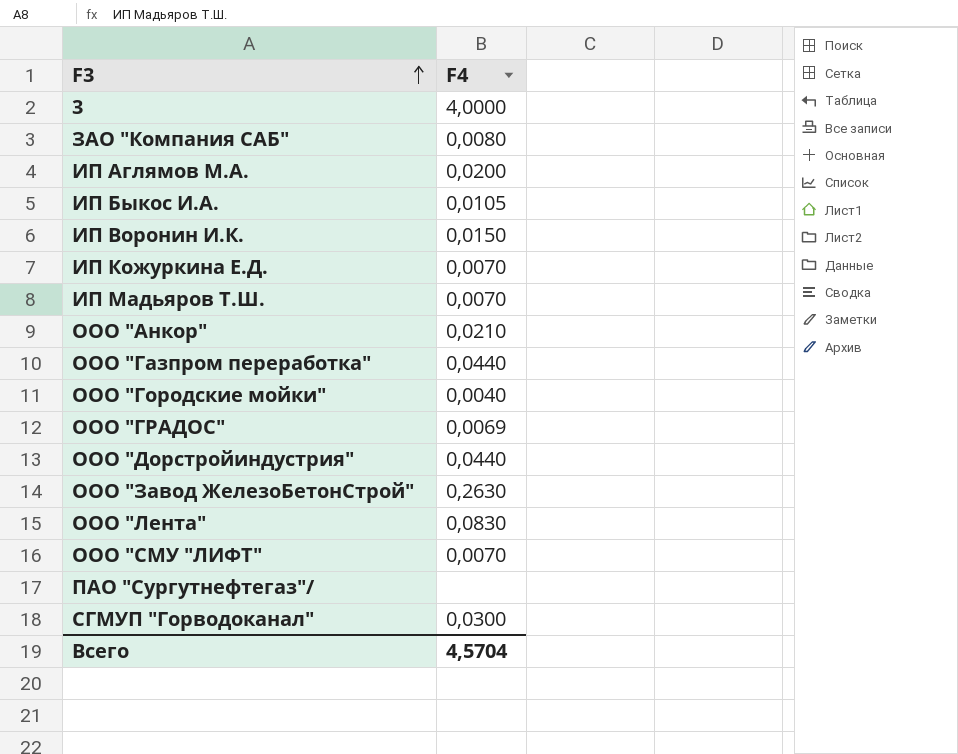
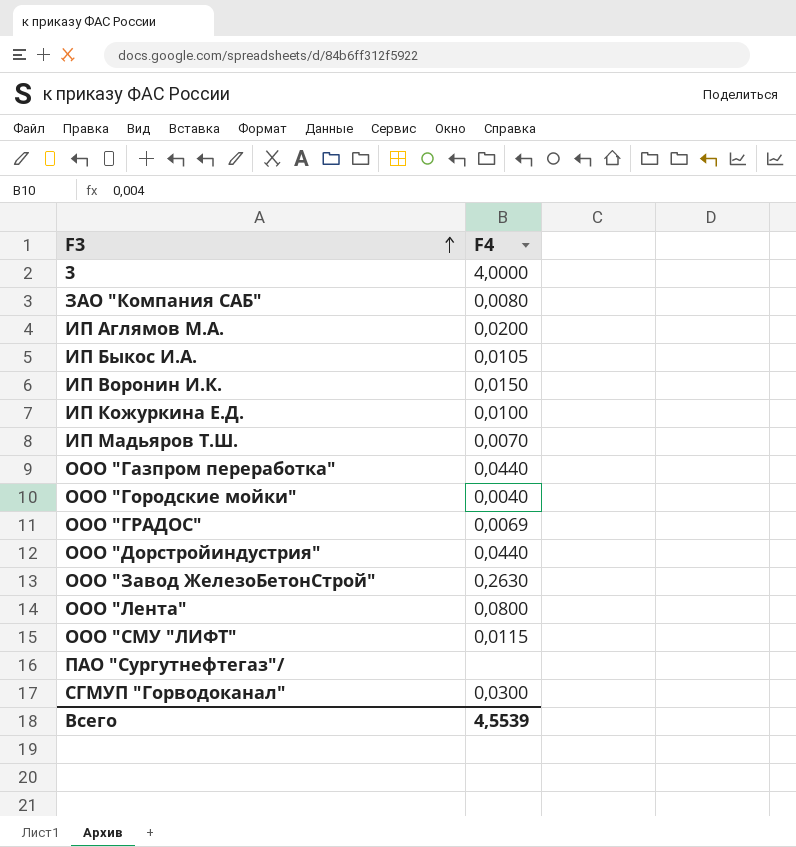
row ООО "Анкор": 0,0210 -> none
ИП Кожуркина Е.Д. | F4: 0,0070 -> 0,0100
ООО "Лента" | F4: 0,0830 -> 0,0800
ООО "СМУ "ЛИФТ" | F4: 0,0070 -> 0,0115
Всего | F4: 4,5704 -> 4,5539

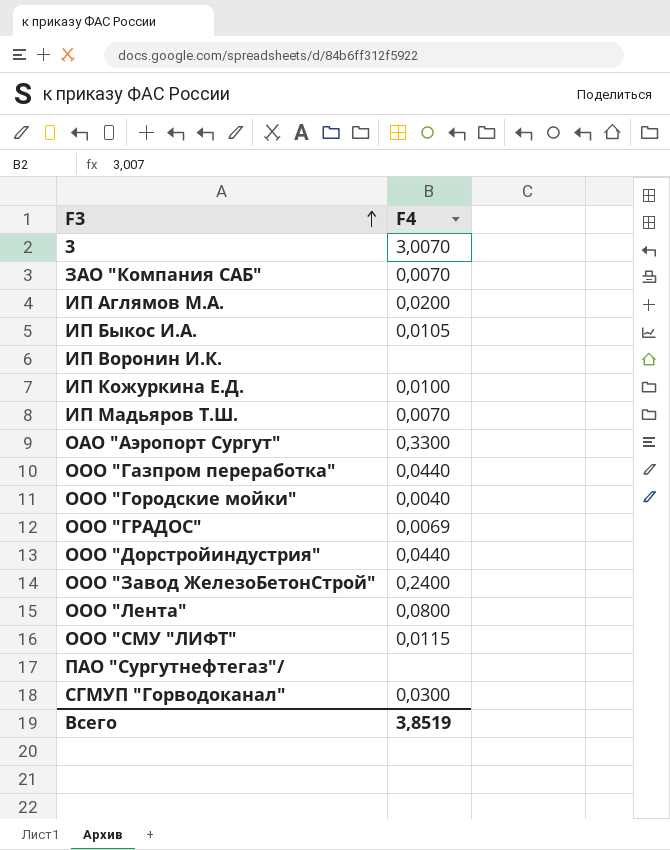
3 | F4: 4,0000 -> 3,0070
ЗАО "Компания САБ" | F4: 0,0080 -> 0,0070
ИП Воронин И.К. | F4: 0,0150 -> none
row ОАО "Аэропорт Сургут": none -> 0,3300
ООО "Завод ЖелезоБетонСтрой" | F4: 0,2630 -> 0,2400
Всего | F4: 4,5539 -> 3,8519

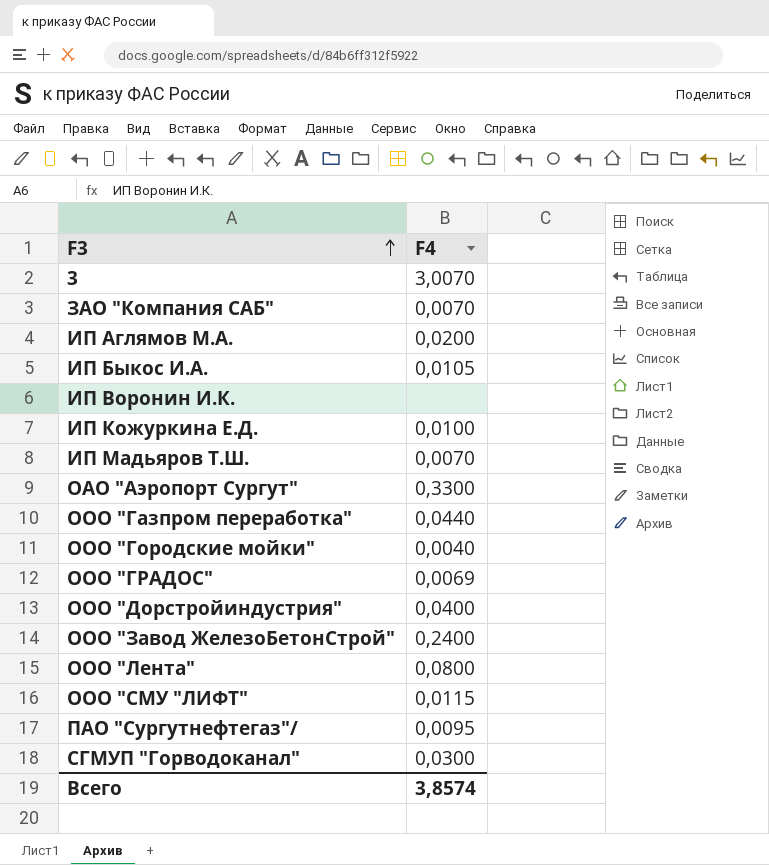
ООО "Дорстройиндустрия" | F4: 0,0440 -> 0,0400
ПАО "Сургутнефтегаз"/ | F4: none -> 0,0095
Всего | F4: 3,8519 -> 3,8574

